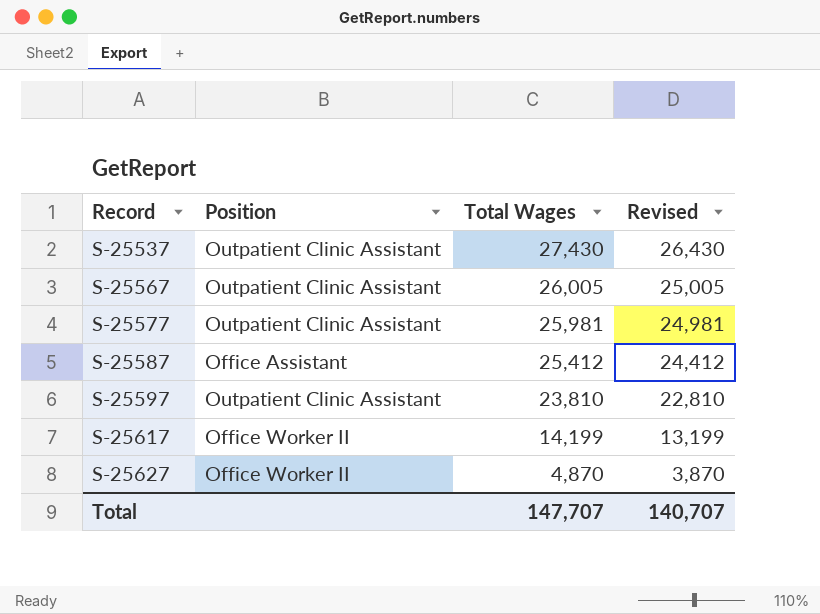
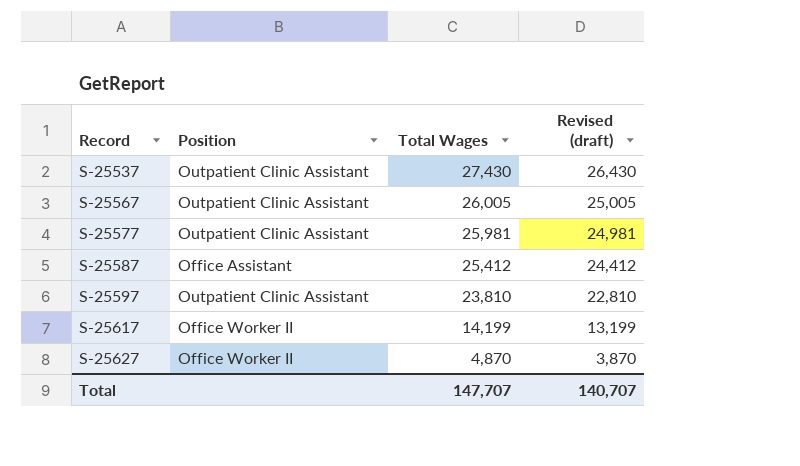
column name: Revised -> Revised (draft)

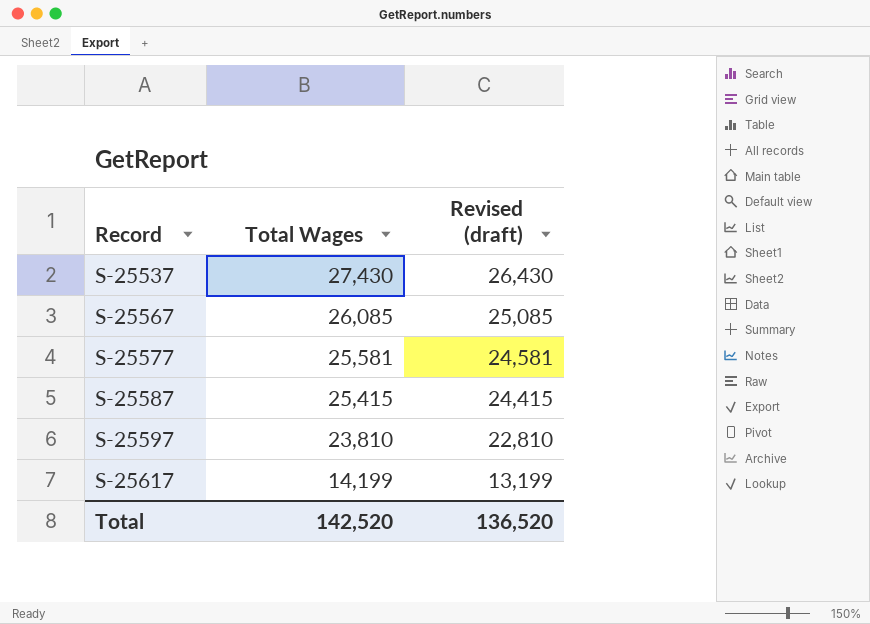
column Position | position: 2 -> none
row S-25627: Office Worker II | 4,870 | 3,870 -> none
S-25567 | Total Wages: 26,005 -> 26,085
S-25567 | Revised (draft): 25,005 -> 25,085
S-25577 | Total Wages: 25,981 -> 25,581
S-25577 | Revised (draft): 24,981 -> 24,581
S-25587 | Total Wages: 25,412 -> 25,415
S-25587 | Revised (draft): 24,412 -> 24,415
Total | Total Wages: 147,707 -> 142,520
Total | Revised (draft): 140,707 -> 136,520

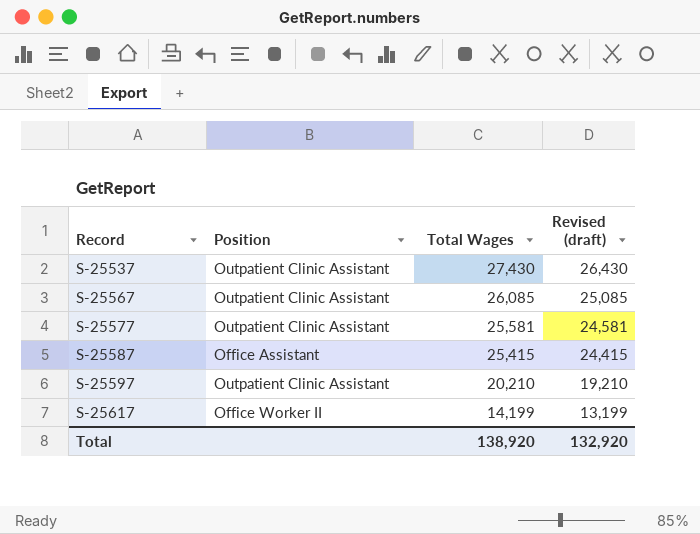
column Position | position: none -> 2
S-25597 | Total Wages: 23,810 -> 20,210
S-25597 | Revised (draft): 22,810 -> 19,210
Total | Total Wages: 142,520 -> 138,920
Total | Revised (draft): 136,520 -> 132,920

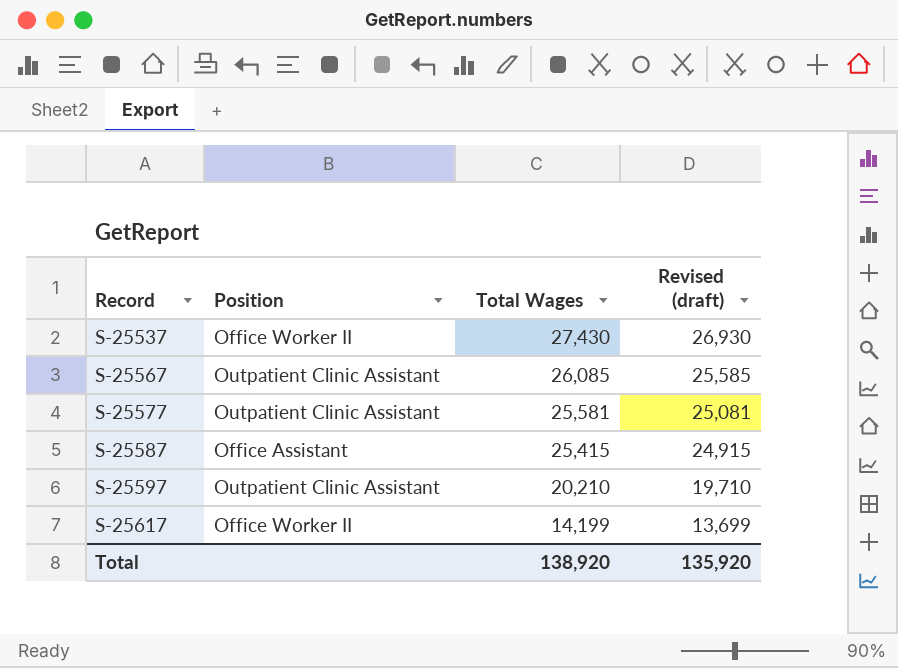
column Revised (draft) | formula: [Total Wages] - 1000 -> [Total Wages] - 500
S-25537 | Position: Outpatient Clinic Assistant -> Office Worker II
Total | Revised (draft): 132,920 -> 135,920

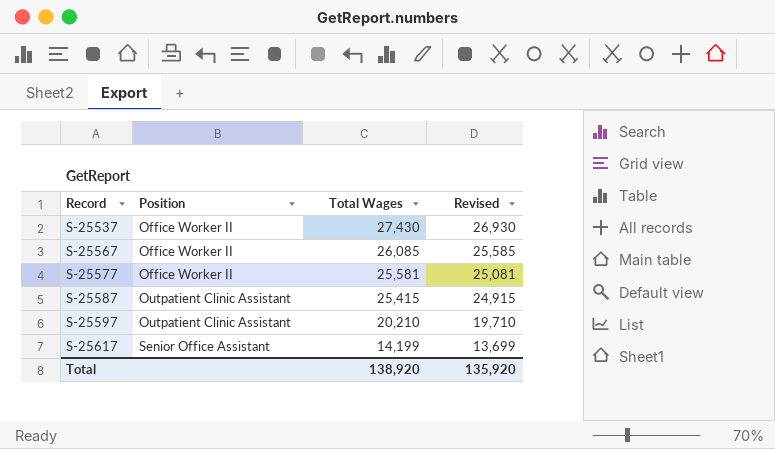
column name: Revised (draft) -> Revised
S-25567 | Position: Outpatient Clinic Assistant -> Office Worker II
S-25577 | Position: Outpatient Clinic Assistant -> Office Worker II
S-25587 | Position: Office Assistant -> Outpatient Clinic Assistant
S-25617 | Position: Office Worker II -> Senior Office Assistant

